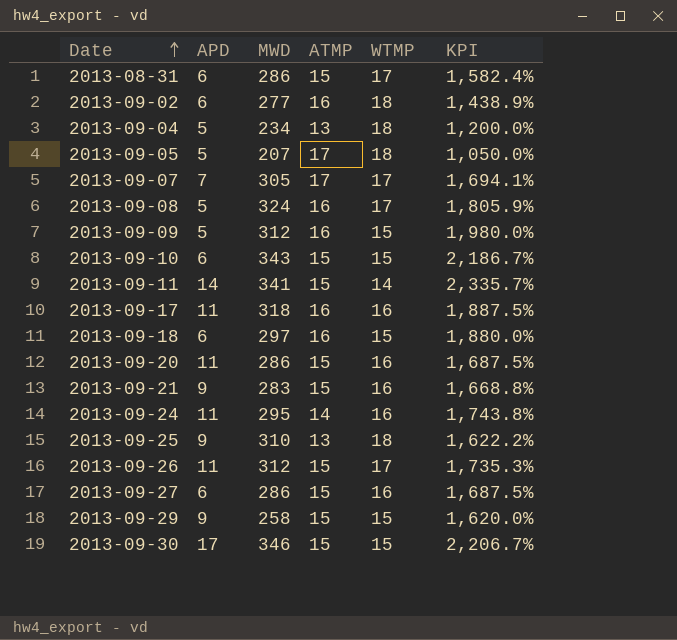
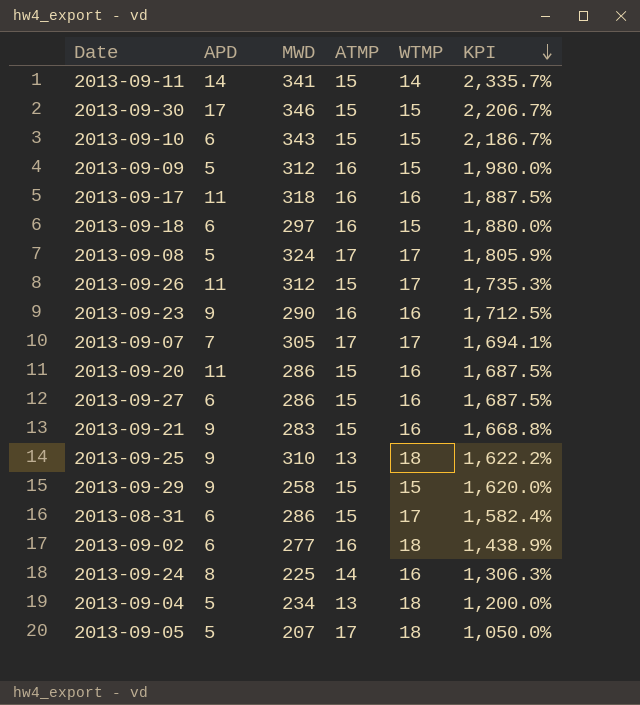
row order: Date ascending -> KPI descending
2013-09-08 | ATMP: 16 -> 17
row 2013-09-23: none -> 9 | 290 | 16 | 16 | 1,712.5%
2013-09-24 | APD: 11 -> 8
2013-09-24 | MWD: 295 -> 225
2013-09-24 | KPI: 1,743.8% -> 1,306.3%

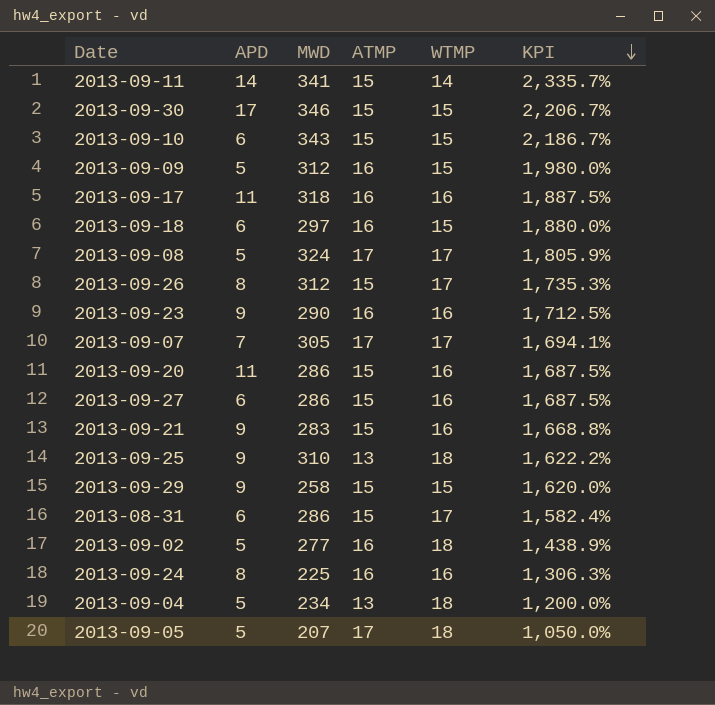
2013-09-26 | APD: 11 -> 8
2013-09-02 | APD: 6 -> 5
2013-09-24 | ATMP: 14 -> 16

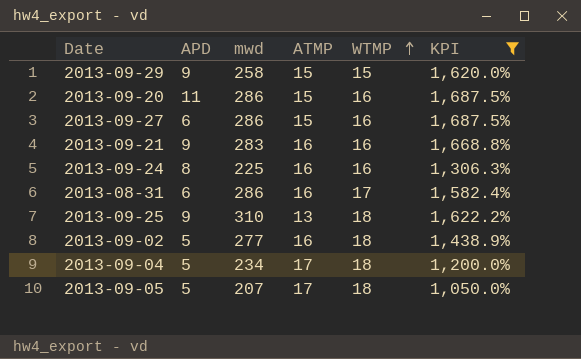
filter: none -> KPI <= 1,687.5%
row order: KPI descending -> WTMP ascending
column name: MWD -> mwd
2013-09-21 | ATMP: 15 -> 16
2013-08-31 | ATMP: 15 -> 16
2013-09-04 | ATMP: 13 -> 17

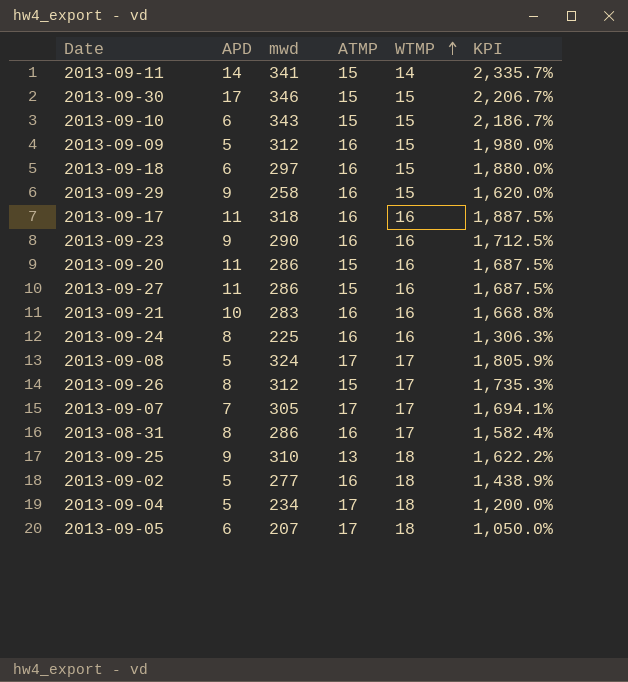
filter: KPI <= 1,687.5% -> none
2013-09-29 | ATMP: 15 -> 16
2013-09-27 | APD: 6 -> 11
2013-09-21 | APD: 9 -> 10
2013-08-31 | APD: 6 -> 8
2013-09-05 | APD: 5 -> 6

